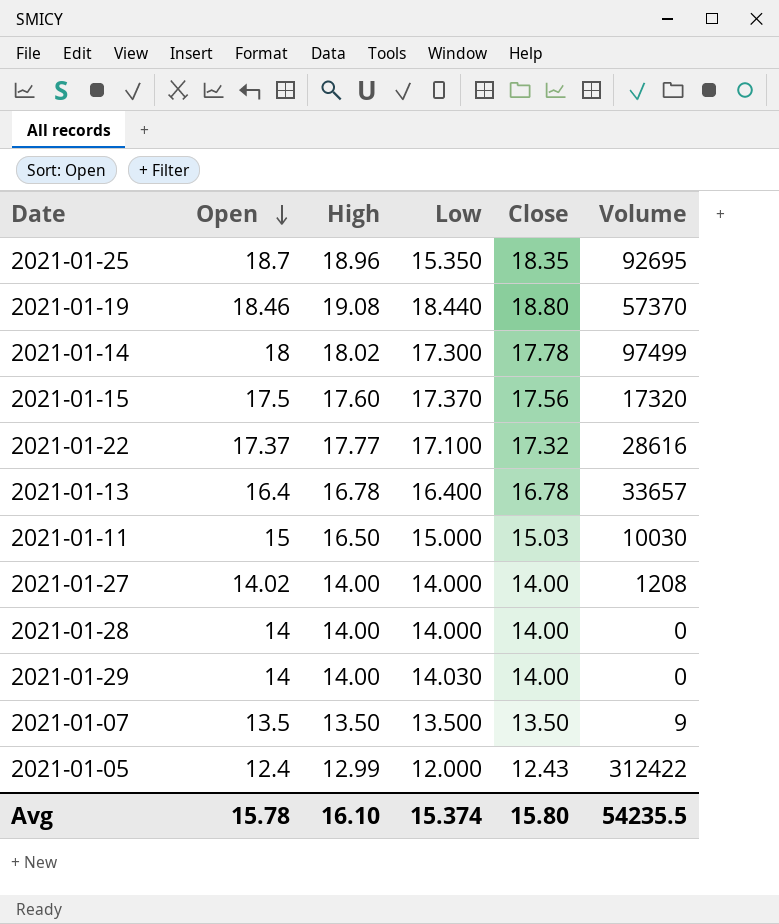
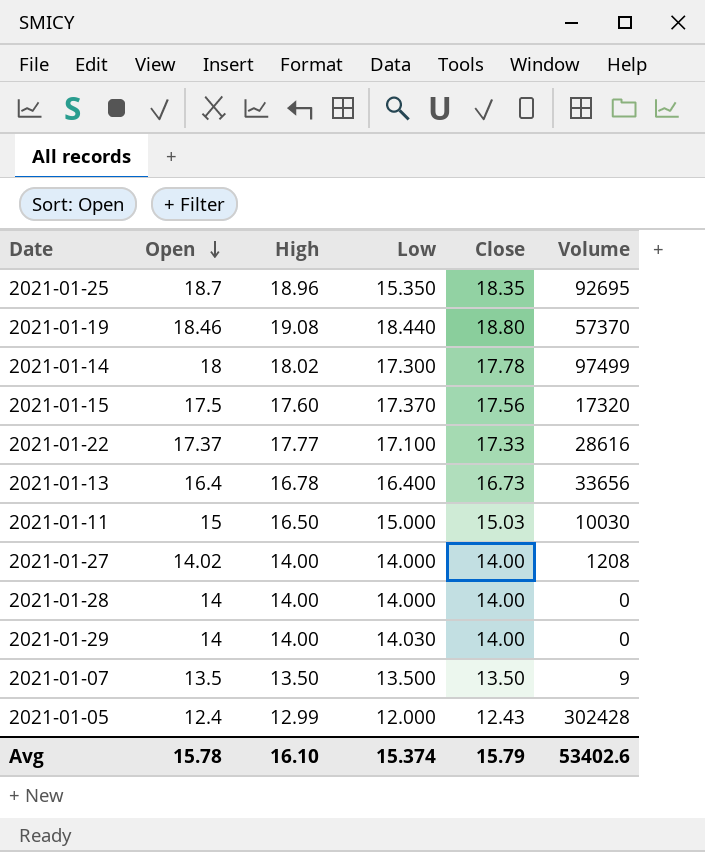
2021-01-22 | Close: 17.32 -> 17.33
2021-01-13 | Close: 16.78 -> 16.73
2021-01-13 | Volume: 33657 -> 33656
2021-01-05 | Volume: 312422 -> 302428
Avg | Close: 15.80 -> 15.79
Avg | Volume: 54235.5 -> 53402.6

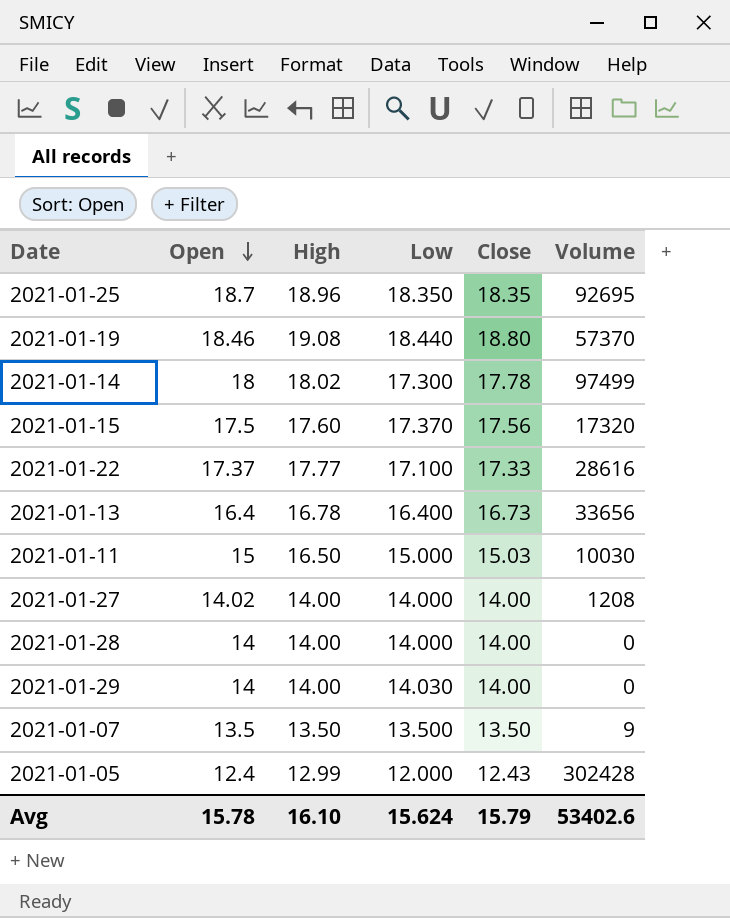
2021-01-25 | Low: 15.350 -> 18.350
Avg | Low: 15.374 -> 15.624

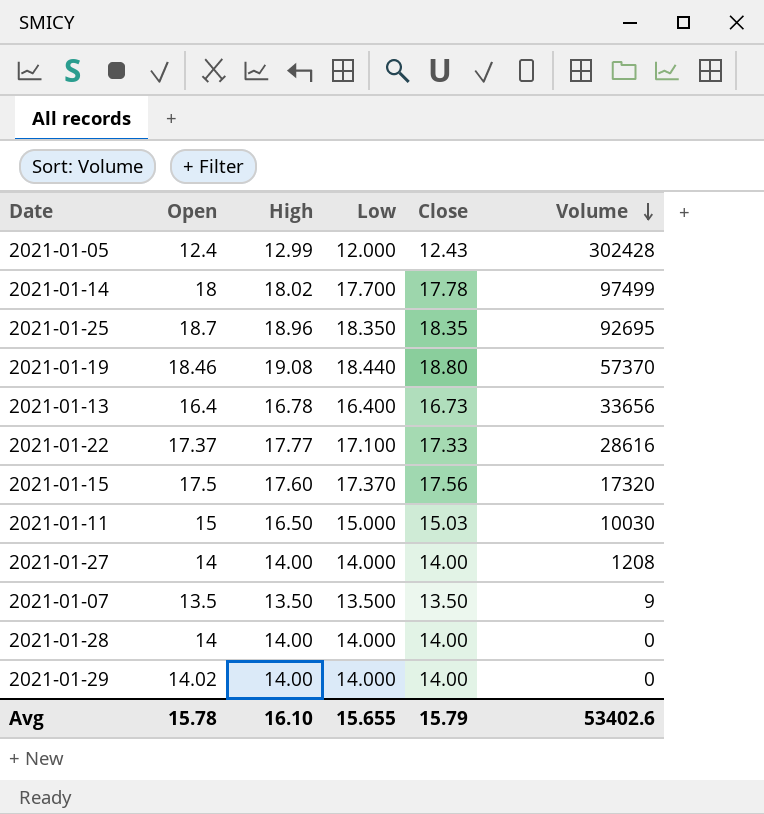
row order: Open descending -> Volume descending
2021-01-14 | Low: 17.300 -> 17.700
2021-01-27 | Open: 14.02 -> 14
2021-01-29 | Open: 14 -> 14.02
2021-01-29 | Low: 14.030 -> 14.000
Avg | Low: 15.624 -> 15.655

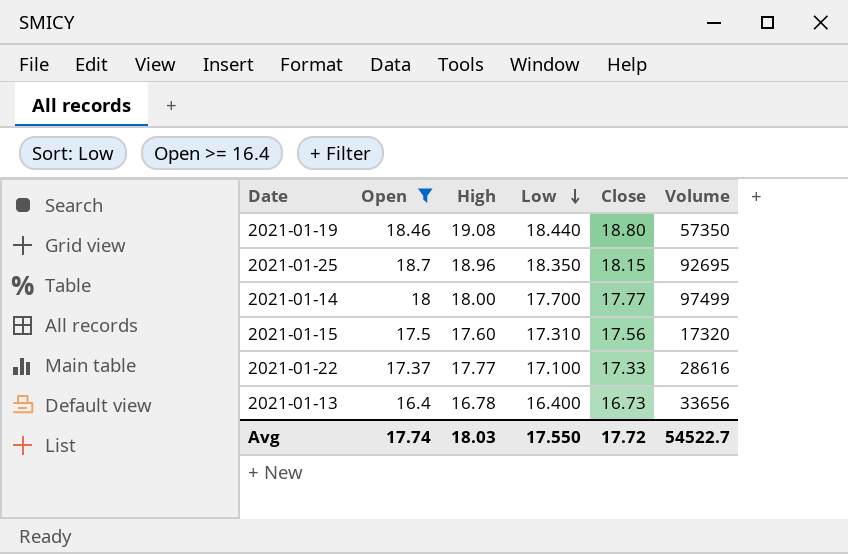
filter: none -> Open >= 16.4
row order: Volume descending -> Low descending
2021-01-19 | Volume: 57370 -> 57350
2021-01-25 | Close: 18.35 -> 18.15
2021-01-14 | High: 18.02 -> 18.00
2021-01-14 | Close: 17.78 -> 17.77
2021-01-15 | Low: 17.370 -> 17.310
Avg | Open: 15.78 -> 17.74
Avg | High: 16.10 -> 18.03
Avg | Low: 15.655 -> 17.550
Avg | Close: 15.79 -> 17.72
Avg | Volume: 53402.6 -> 54522.7

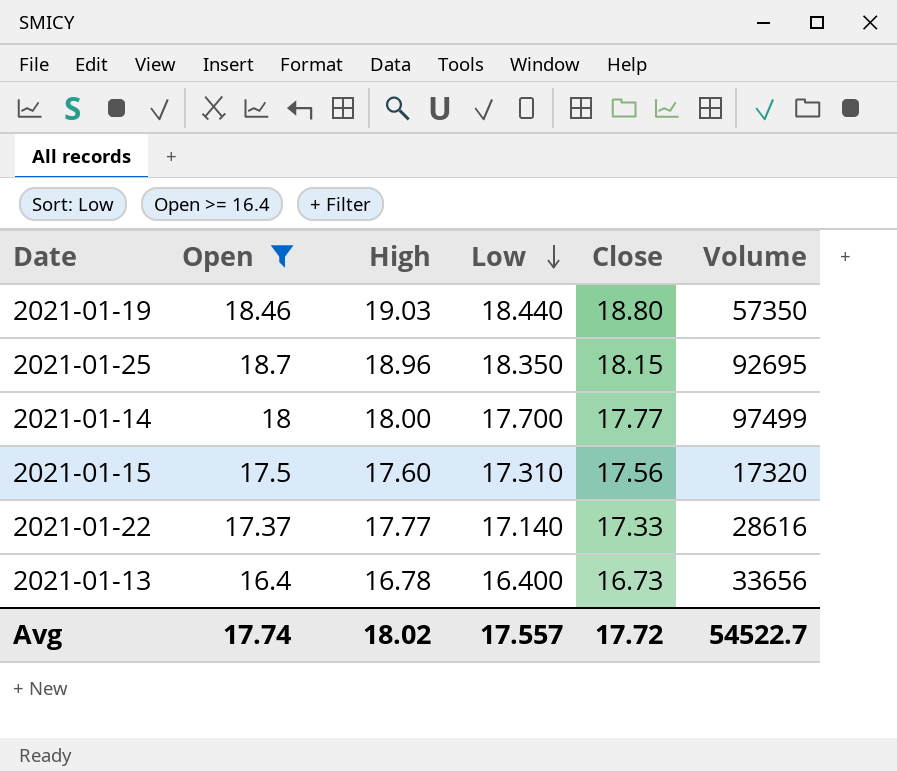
2021-01-19 | High: 19.08 -> 19.03
2021-01-22 | Low: 17.100 -> 17.140
Avg | High: 18.03 -> 18.02
Avg | Low: 17.550 -> 17.557

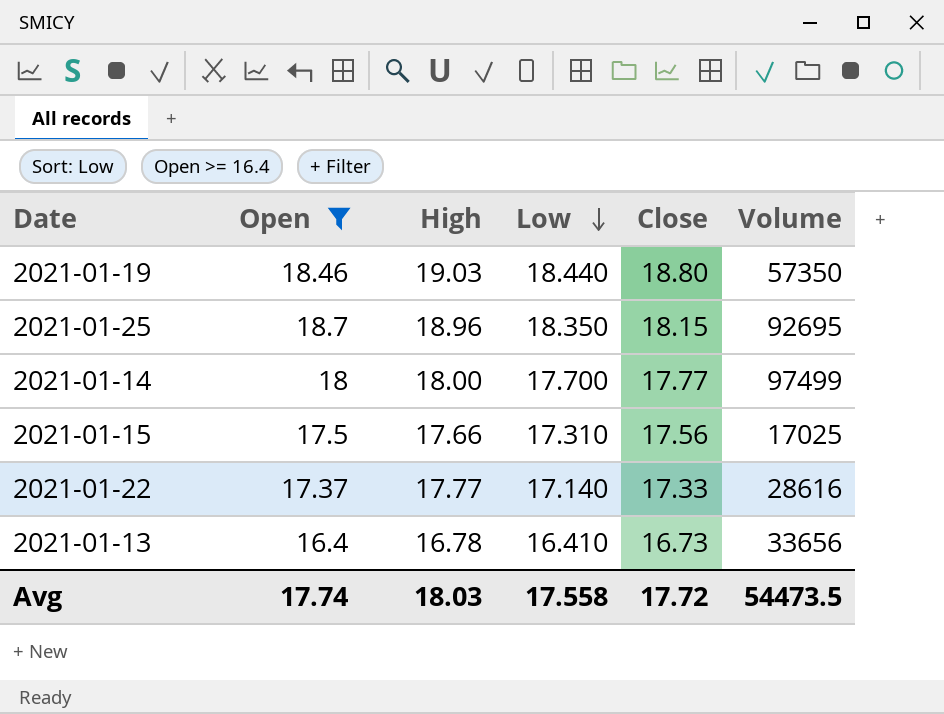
2021-01-15 | High: 17.60 -> 17.66
2021-01-15 | Volume: 17320 -> 17025
2021-01-13 | Low: 16.400 -> 16.410
Avg | High: 18.02 -> 18.03
Avg | Low: 17.557 -> 17.558
Avg | Volume: 54522.7 -> 54473.5

